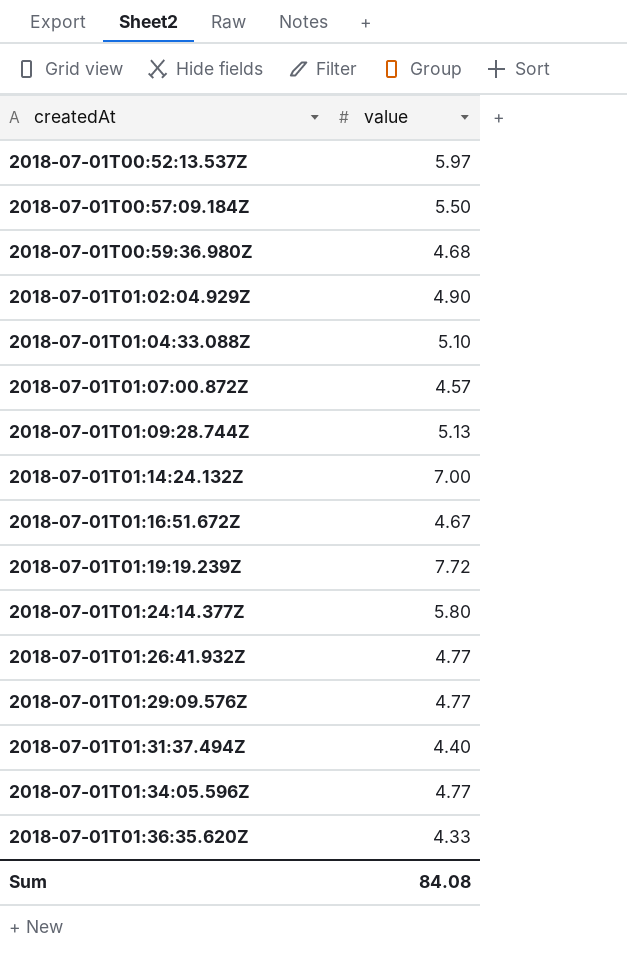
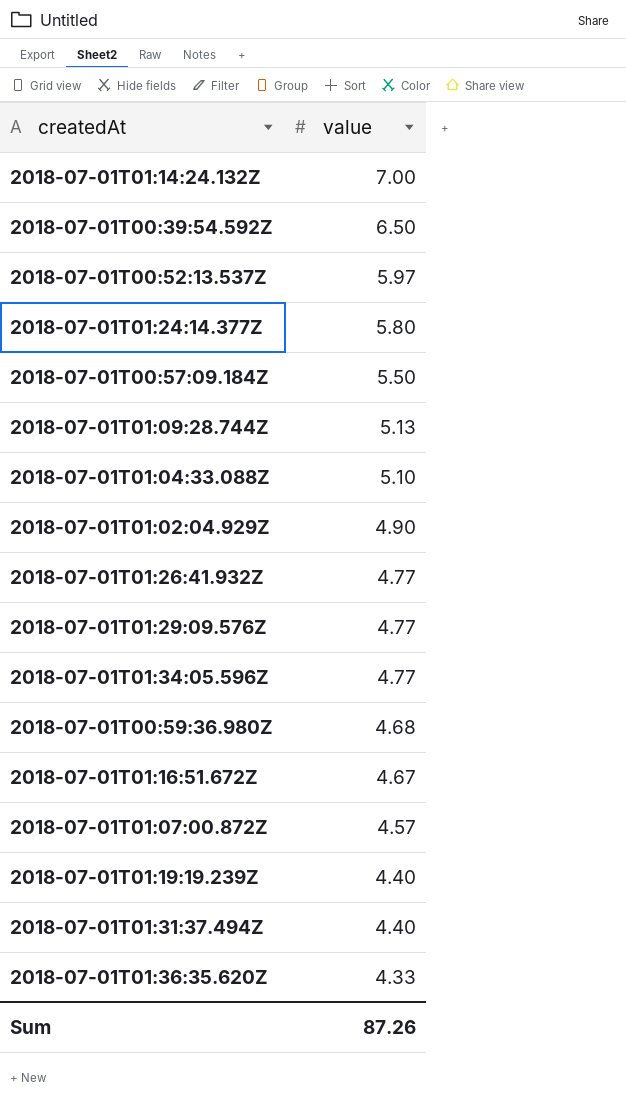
row order: createdAt ascending -> value descending
row 2018-07-01T00:39:54.592Z: none -> 6.50
2018-07-01T01:19:19.239Z | value: 7.72 -> 4.40
Sum | value: 84.08 -> 87.26

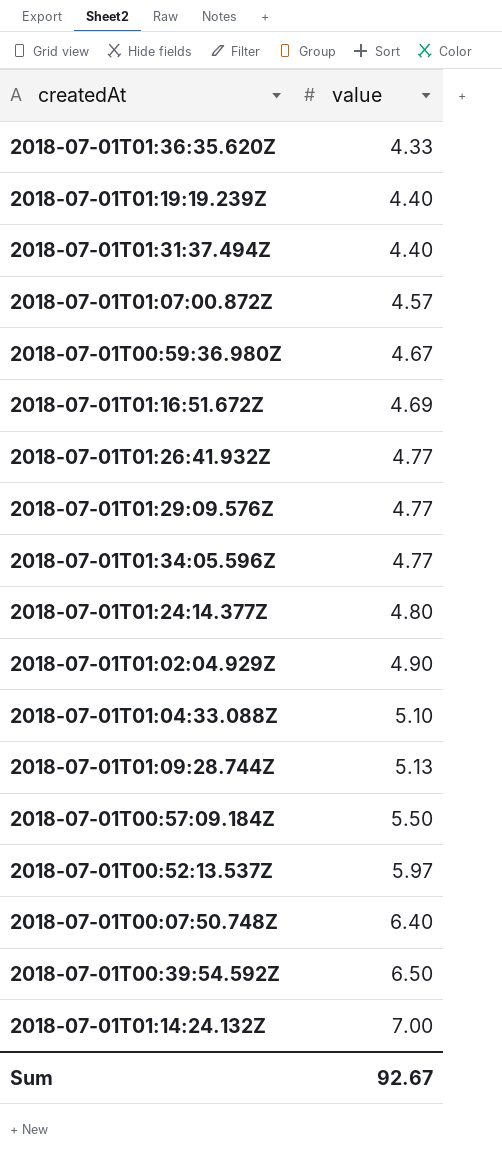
row order: value descending -> value ascending
2018-07-01T00:59:36.980Z | value: 4.68 -> 4.67
2018-07-01T01:16:51.672Z | value: 4.67 -> 4.69
2018-07-01T01:24:14.377Z | value: 5.80 -> 4.80
row 2018-07-01T00:07:50.748Z: none -> 6.40
Sum | value: 87.26 -> 92.67

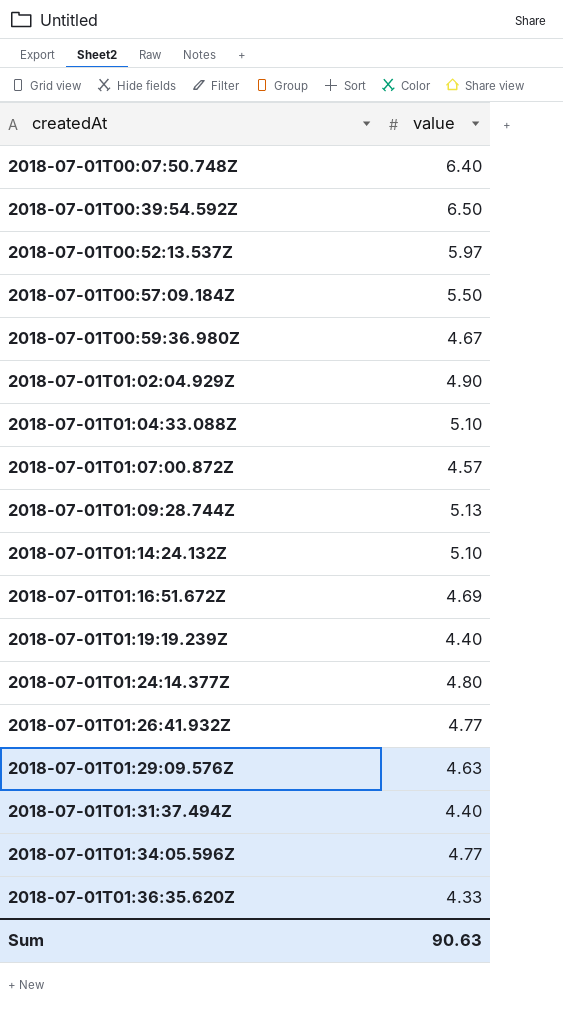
row order: value ascending -> createdAt ascending
2018-07-01T01:14:24.132Z | value: 7.00 -> 5.10
2018-07-01T01:29:09.576Z | value: 4.77 -> 4.63
Sum | value: 92.67 -> 90.63

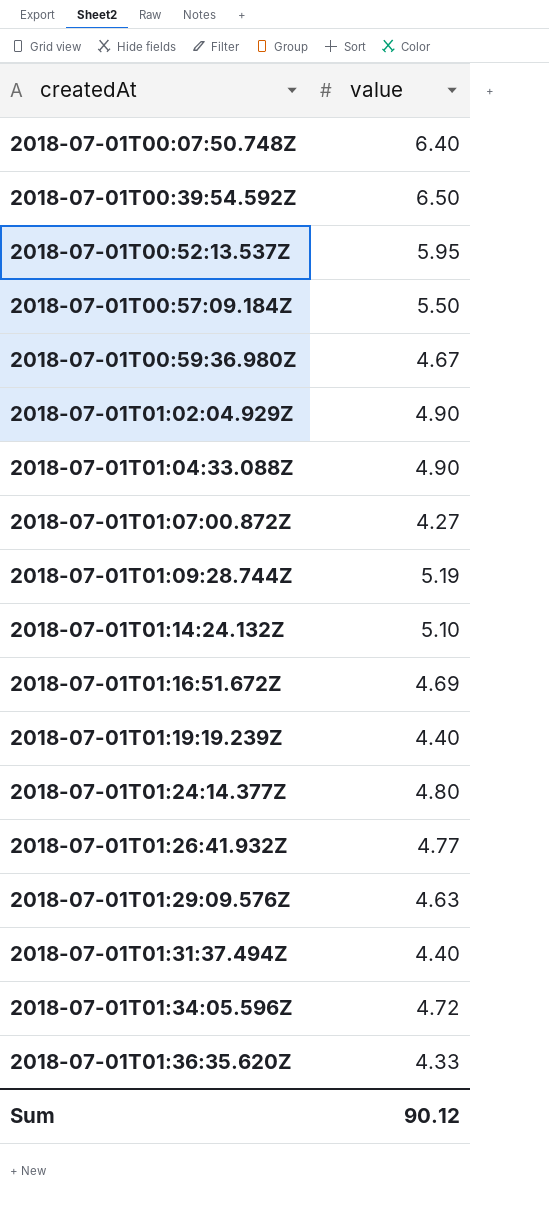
2018-07-01T00:52:13.537Z | value: 5.97 -> 5.95
2018-07-01T01:04:33.088Z | value: 5.10 -> 4.90
2018-07-01T01:07:00.872Z | value: 4.57 -> 4.27
2018-07-01T01:09:28.744Z | value: 5.13 -> 5.19
2018-07-01T01:34:05.596Z | value: 4.77 -> 4.72
Sum | value: 90.63 -> 90.12

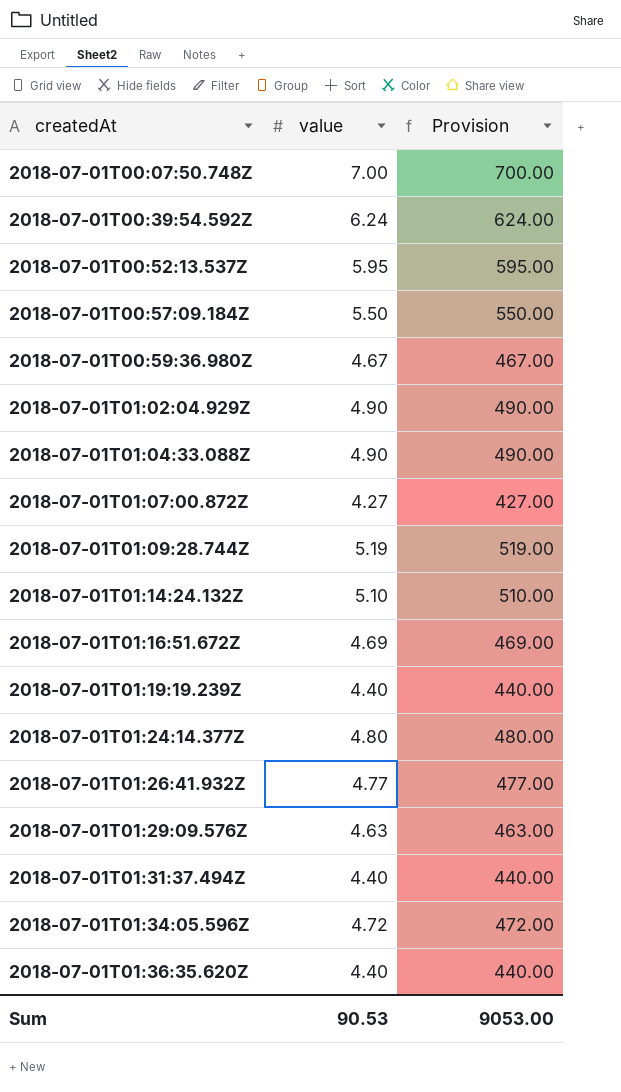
column Provision | formula: none -> [value] * 100
2018-07-01T00:07:50.748Z | value: 6.40 -> 7.00
2018-07-01T00:39:54.592Z | value: 6.50 -> 6.24
2018-07-01T01:36:35.620Z | value: 4.33 -> 4.40
Sum | value: 90.12 -> 90.53

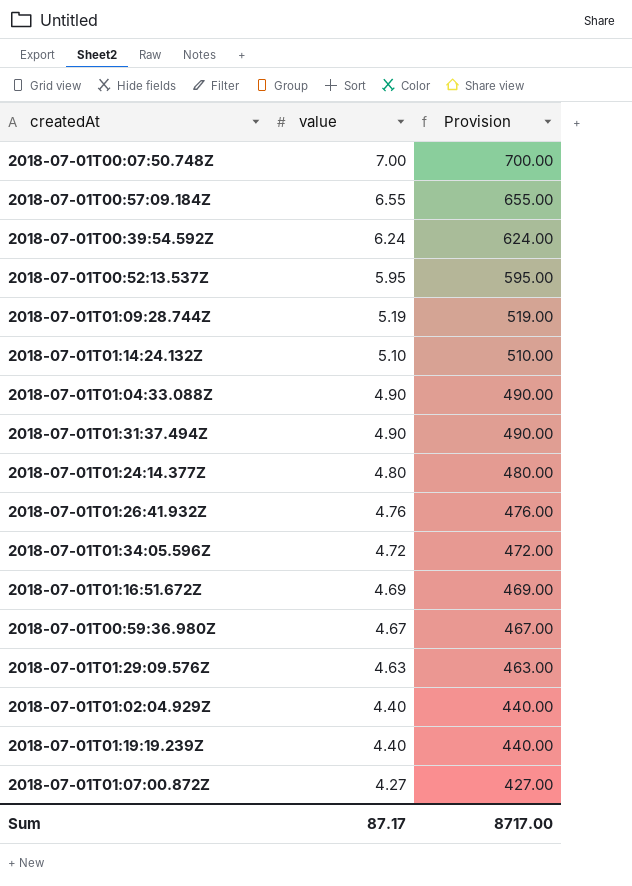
row order: createdAt ascending -> value descending
row 2018-07-01T01:36:35.620Z: 4.40 | 440.00 -> none
2018-07-01T00:57:09.184Z | value: 5.50 -> 6.55
2018-07-01T00:57:09.184Z | Provision: 550.00 -> 655.00
2018-07-01T01:31:37.494Z | value: 4.40 -> 4.90
2018-07-01T01:31:37.494Z | Provision: 440.00 -> 490.00
2018-07-01T01:26:41.932Z | value: 4.77 -> 4.76
2018-07-01T01:26:41.932Z | Provision: 477.00 -> 476.00
2018-07-01T01:02:04.929Z | value: 4.90 -> 4.40
2018-07-01T01:02:04.929Z | Provision: 490.00 -> 440.00
Sum | value: 90.53 -> 87.17
Sum | Provision: 9053.00 -> 8717.00

